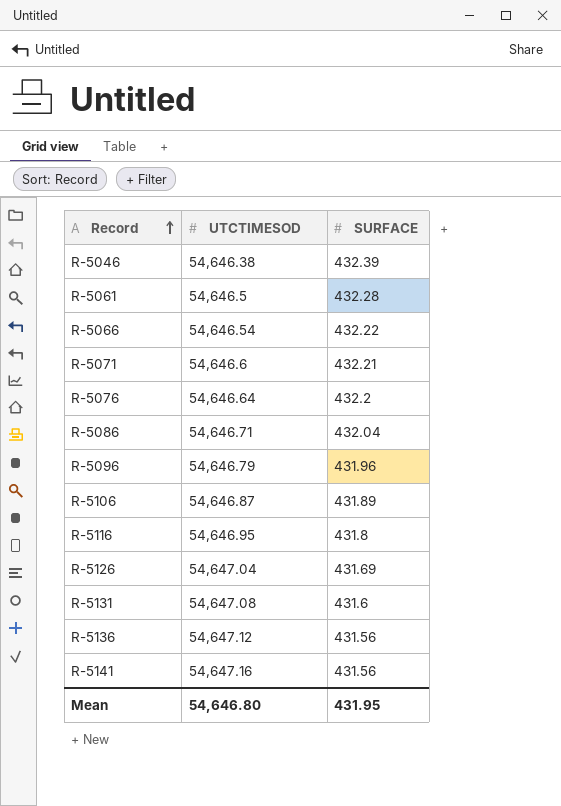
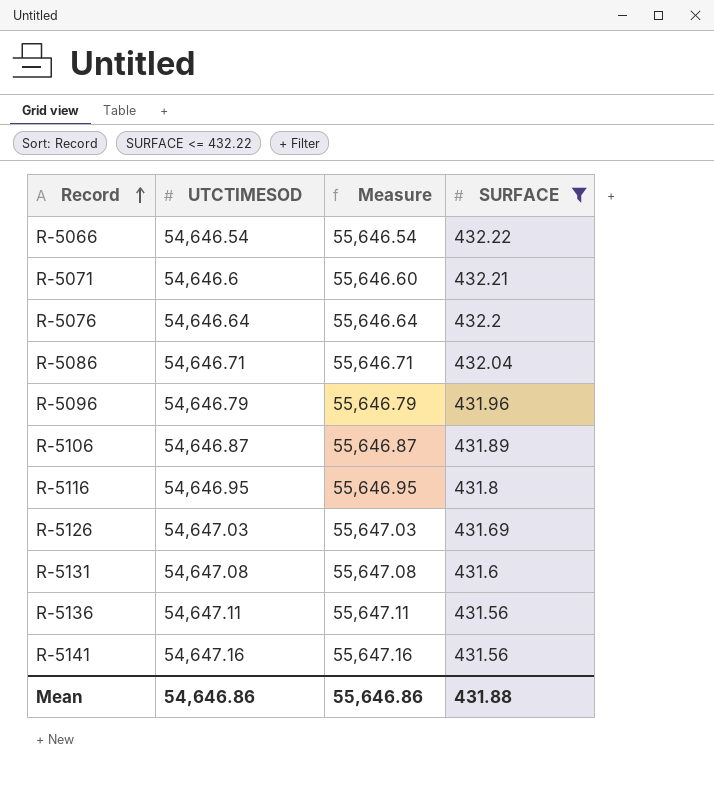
filter: none -> SURFACE <= 432.22
column Measure | formula: none -> [UTCTIMESOD] + 1000
R-5126 | UTCTIMESOD: 54,647.04 -> 54,647.03
R-5136 | UTCTIMESOD: 54,647.12 -> 54,647.11
Mean | UTCTIMESOD: 54,646.80 -> 54,646.86
Mean | SURFACE: 431.95 -> 431.88

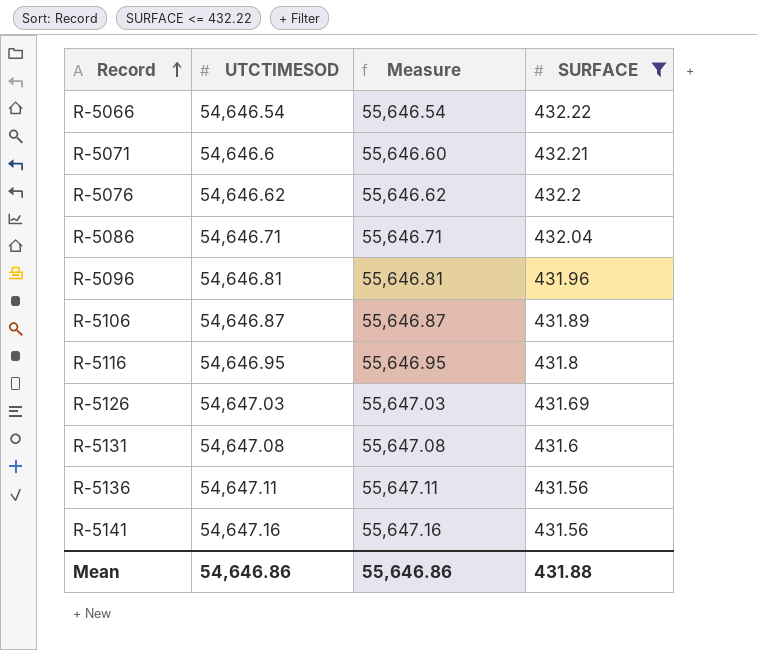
R-5076 | UTCTIMESOD: 54,646.64 -> 54,646.62
R-5076 | Measure: 55,646.64 -> 55,646.62
R-5096 | UTCTIMESOD: 54,646.79 -> 54,646.81
R-5096 | Measure: 55,646.79 -> 55,646.81

